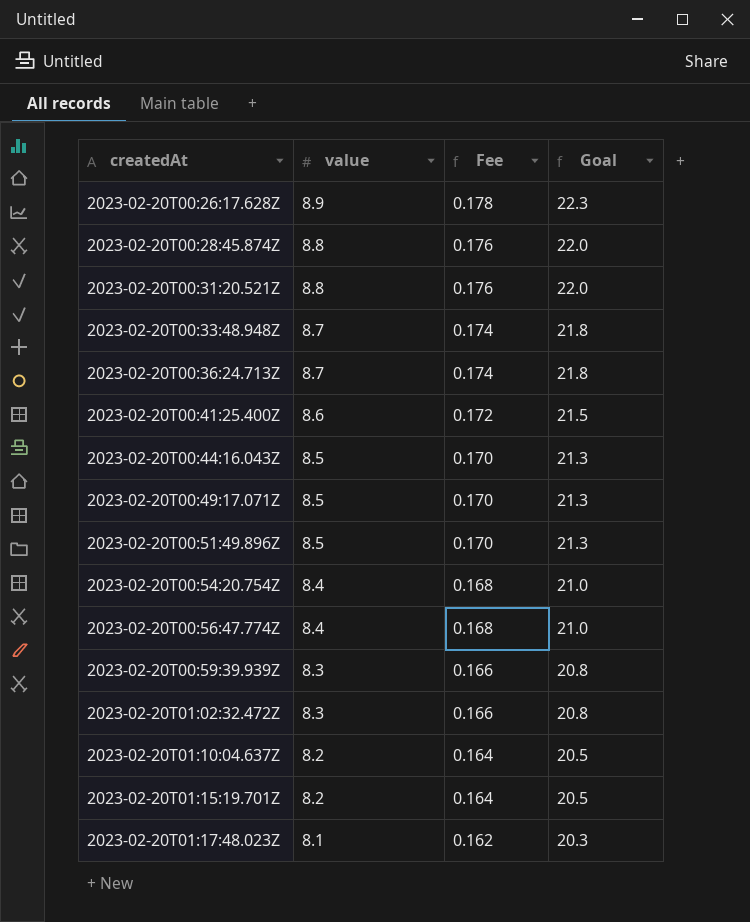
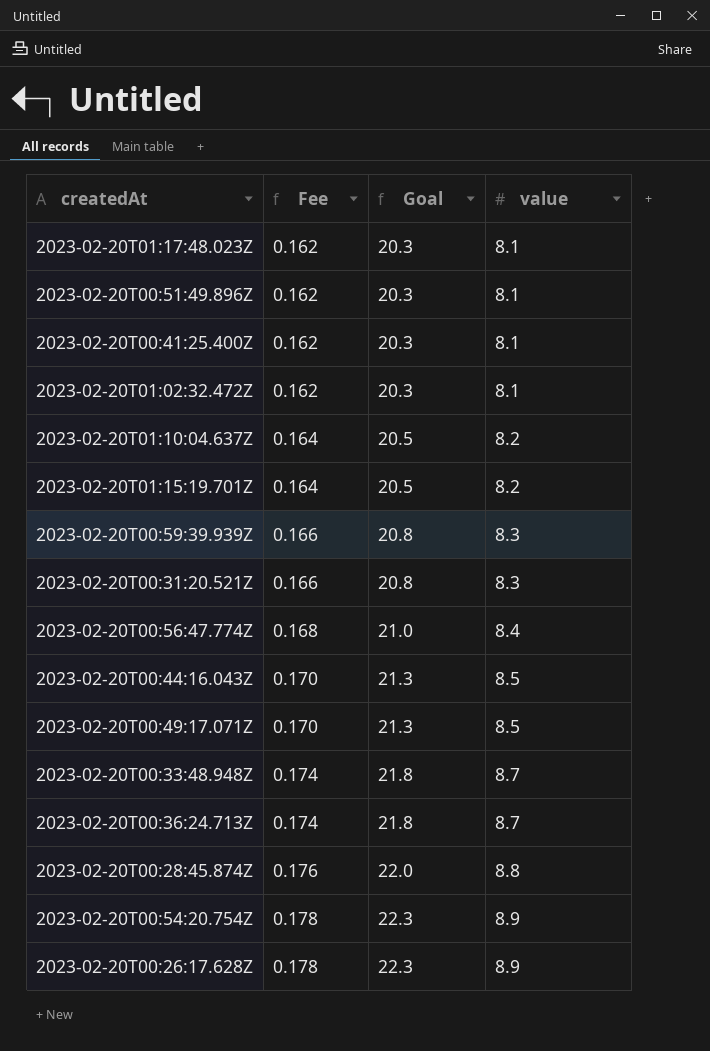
row order: createdAt ascending -> Fee ascending
column value | position: 2 -> 4
2023-02-20T00:51:49.896Z | Fee: 0.170 -> 0.162
2023-02-20T00:51:49.896Z | Goal: 21.3 -> 20.3
2023-02-20T00:51:49.896Z | value: 8.5 -> 8.1
2023-02-20T00:41:25.400Z | Fee: 0.172 -> 0.162
2023-02-20T00:41:25.400Z | Goal: 21.5 -> 20.3
2023-02-20T00:41:25.400Z | value: 8.6 -> 8.1
2023-02-20T01:02:32.472Z | Fee: 0.166 -> 0.162
2023-02-20T01:02:32.472Z | Goal: 20.8 -> 20.3
2023-02-20T01:02:32.472Z | value: 8.3 -> 8.1
2023-02-20T00:31:20.521Z | Fee: 0.176 -> 0.166
2023-02-20T00:31:20.521Z | Goal: 22.0 -> 20.8
2023-02-20T00:31:20.521Z | value: 8.8 -> 8.3
2023-02-20T00:54:20.754Z | Fee: 0.168 -> 0.178
2023-02-20T00:54:20.754Z | Goal: 21.0 -> 22.3
2023-02-20T00:54:20.754Z | value: 8.4 -> 8.9

